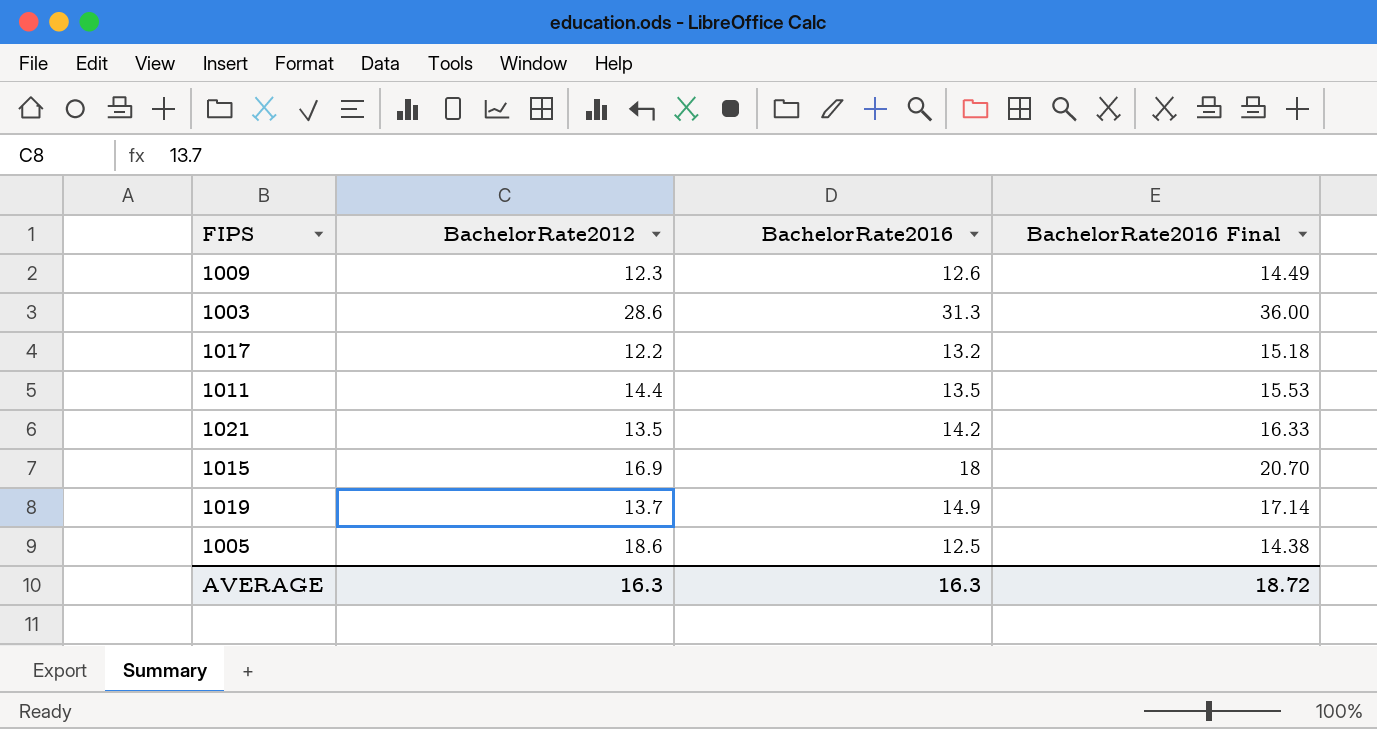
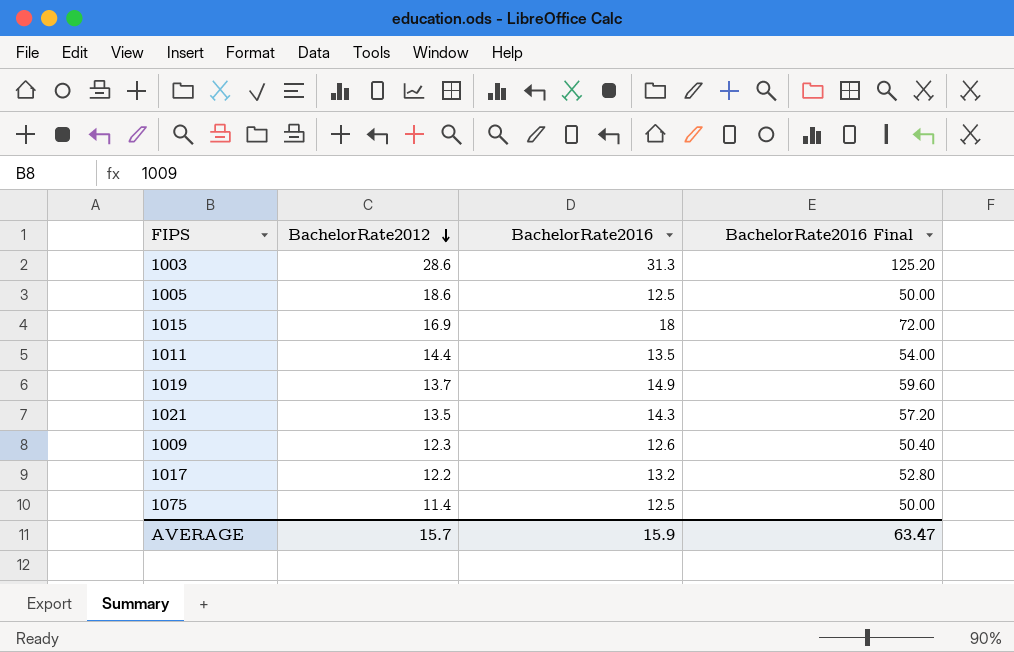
row order: none -> BachelorRate2012 descending
column BachelorRate2016 Final | formula: [BachelorRate2016] * 1.15 -> [BachelorRate2016] * 4
1021 | BachelorRate2016: 14.2 -> 14.3
row 1075: none -> 11.4 | 12.5 | 50.00
AVERAGE | BachelorRate2012: 16.3 -> 15.7
AVERAGE | BachelorRate2016: 16.3 -> 15.9
AVERAGE | BachelorRate2016 Final: 18.72 -> 63.47

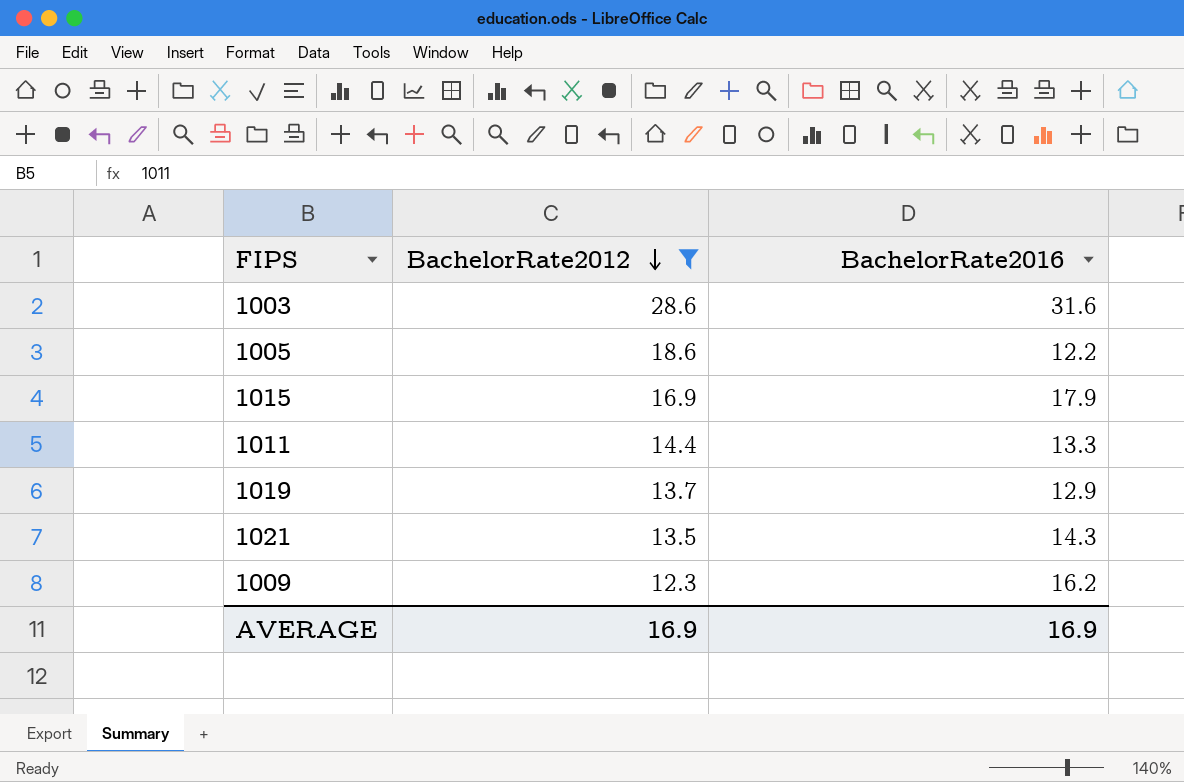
filter: none -> BachelorRate2012 >= 12.3
column BachelorRate2016 Final | formula: [BachelorRate2016] * 4 -> none
1003 | BachelorRate2016: 31.3 -> 31.6
1005 | BachelorRate2016: 12.5 -> 12.2
1015 | BachelorRate2016: 18 -> 17.9
1011 | BachelorRate2016: 13.5 -> 13.3
1019 | BachelorRate2016: 14.9 -> 12.9
1009 | BachelorRate2016: 12.6 -> 16.2
AVERAGE | BachelorRate2012: 15.7 -> 16.9
AVERAGE | BachelorRate2016: 15.9 -> 16.9

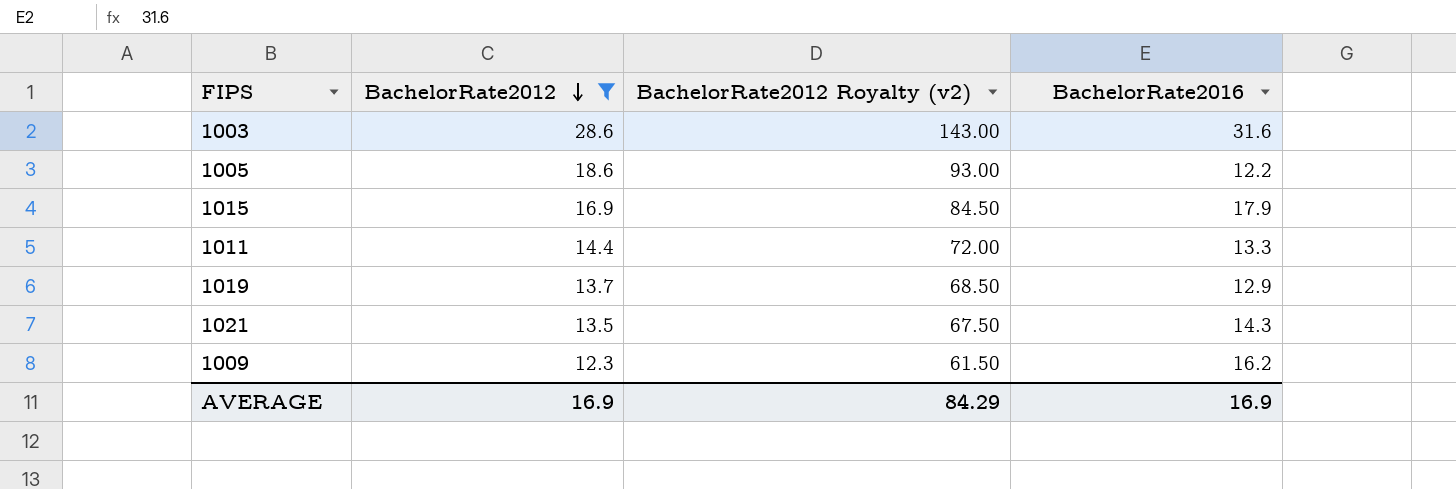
column BachelorRate2012 Royalty (v2) | formula: none -> [BachelorRate2012] * 5

